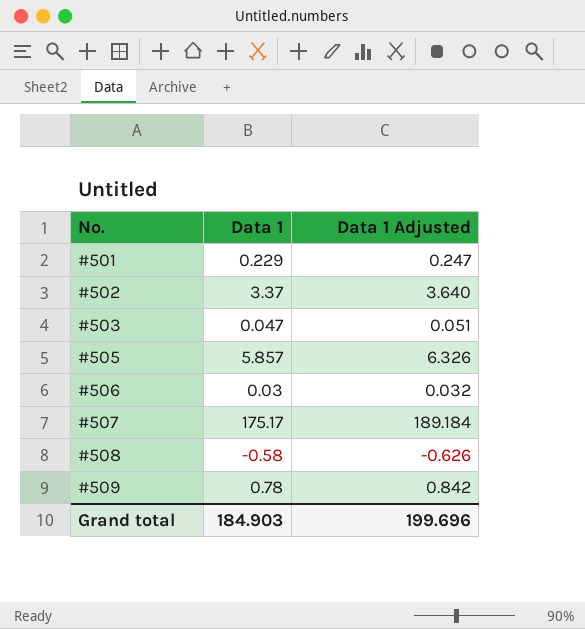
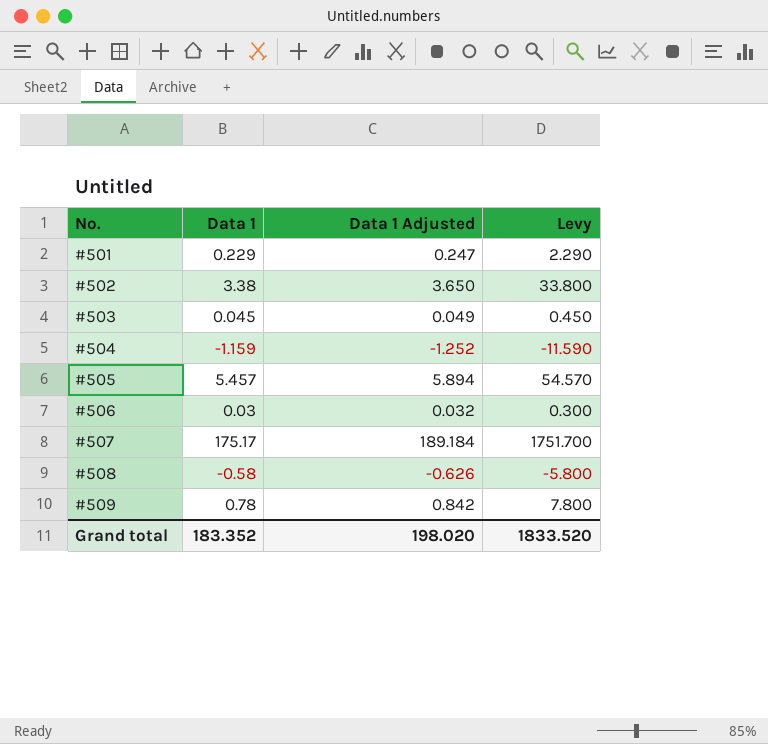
column Levy | formula: none -> [Data 1] * 10
#502 | Data 1: 3.37 -> 3.38
#502 | Data 1 Adjusted: 3.640 -> 3.650
#503 | Data 1: 0.047 -> 0.045
#503 | Data 1 Adjusted: 0.051 -> 0.049
row #504: none -> -1.159 | -1.252 | -11.590
#505 | Data 1: 5.857 -> 5.457
#505 | Data 1 Adjusted: 6.326 -> 5.894
Grand total | Data 1: 184.903 -> 183.352
Grand total | Data 1 Adjusted: 199.696 -> 198.020

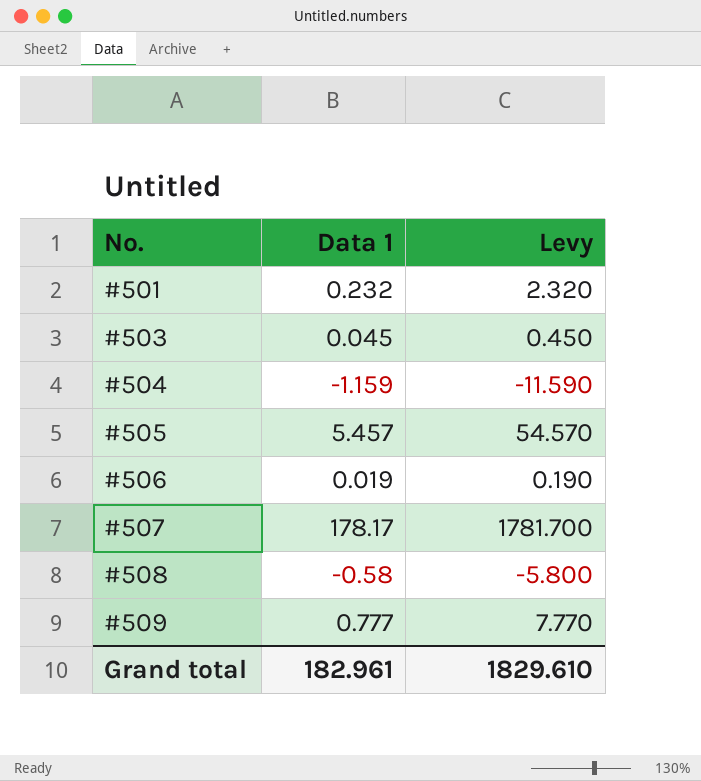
column Data 1 Adjusted | formula: [Data 1] * 1.08 -> none
row #502: 3.38 | 3.650 | 33.800 -> none
#501 | Data 1: 0.229 -> 0.232
#501 | Levy: 2.290 -> 2.320
#506 | Data 1: 0.03 -> 0.019
#506 | Levy: 0.300 -> 0.190
#507 | Data 1: 175.17 -> 178.17
#507 | Levy: 1751.700 -> 1781.700
#509 | Data 1: 0.78 -> 0.777
#509 | Levy: 7.800 -> 7.770
Grand total | Data 1: 183.352 -> 182.961
Grand total | Levy: 1833.520 -> 1829.610

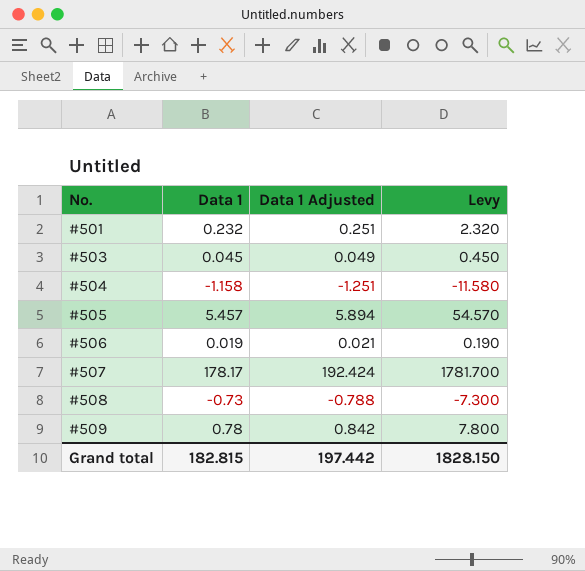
column Data 1 Adjusted | formula: none -> [Data 1] * 1.08
#504 | Data 1: -1.159 -> -1.158
#504 | Levy: -11.590 -> -11.580
#508 | Data 1: -0.58 -> -0.73
#508 | Levy: -5.800 -> -7.300
#509 | Data 1: 0.777 -> 0.78
#509 | Levy: 7.770 -> 7.800
Grand total | Data 1: 182.961 -> 182.815
Grand total | Levy: 1829.610 -> 1828.150

